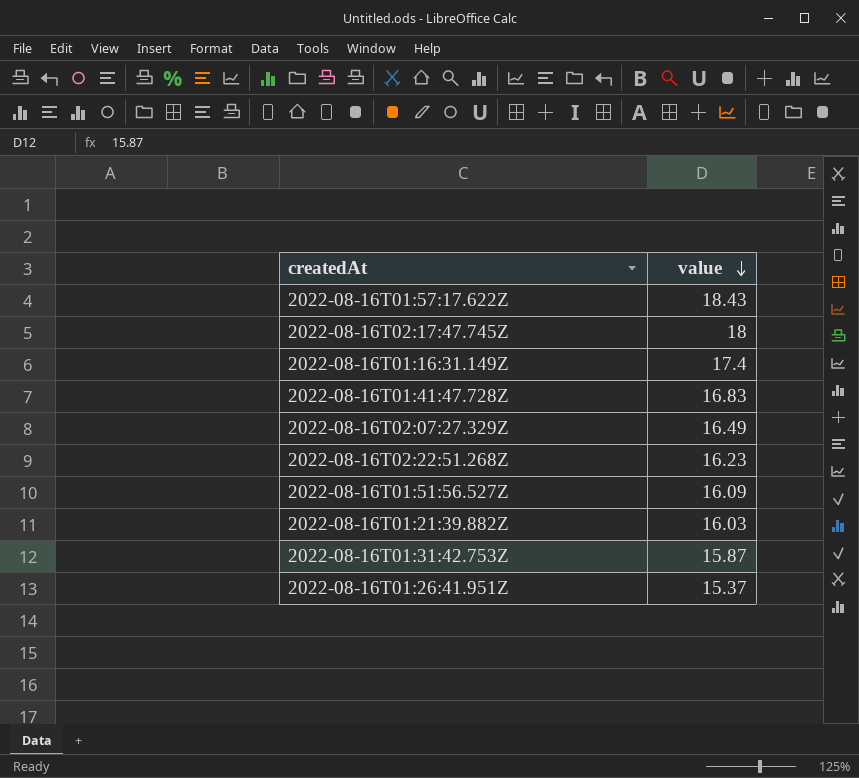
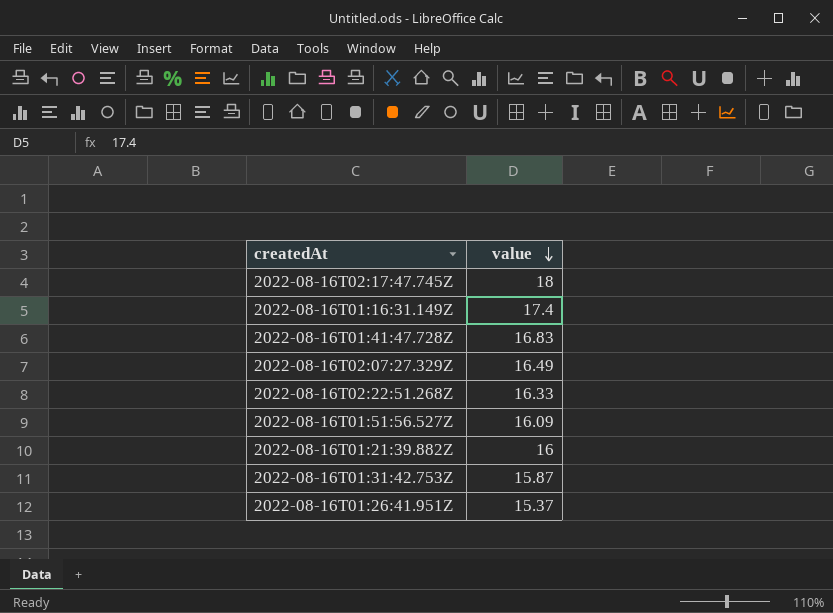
row 2022-08-16T01:57:17.622Z: 18.43 -> none
2022-08-16T02:22:51.268Z | value: 16.23 -> 16.33
2022-08-16T01:21:39.882Z | value: 16.03 -> 16

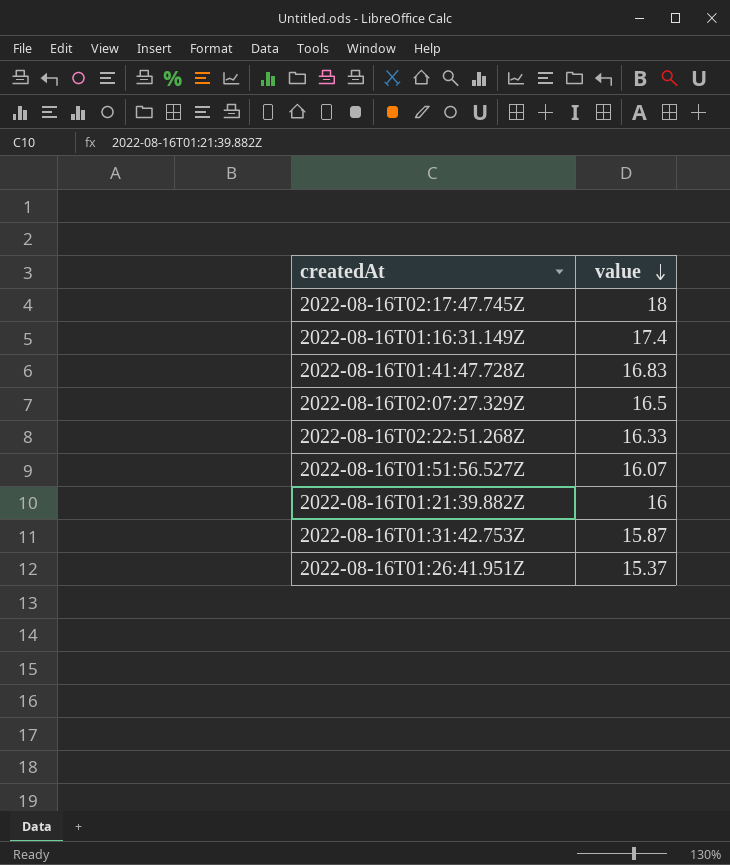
2022-08-16T02:07:27.329Z | value: 16.49 -> 16.5
2022-08-16T01:51:56.527Z | value: 16.09 -> 16.07

